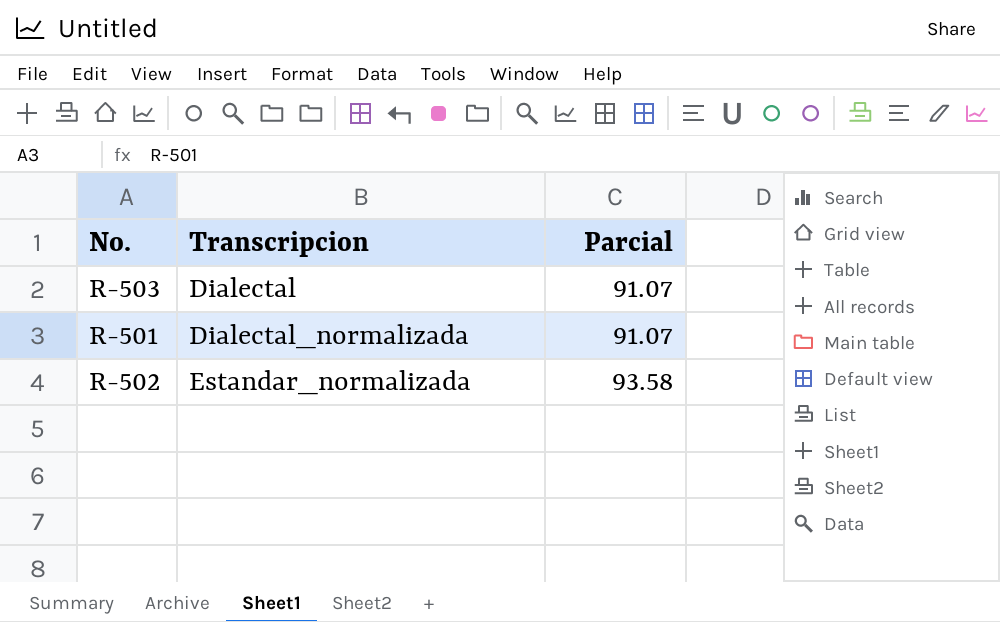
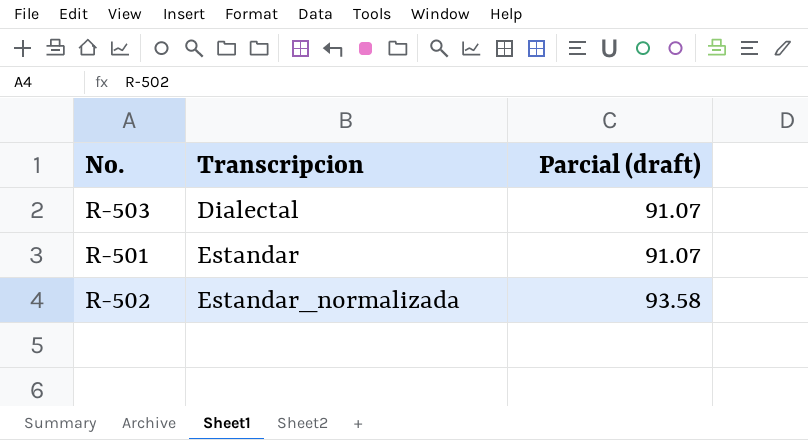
column name: Parcial -> Parcial (draft)
R-501 | Transcripcion: Dialectal_normalizada -> Estandar

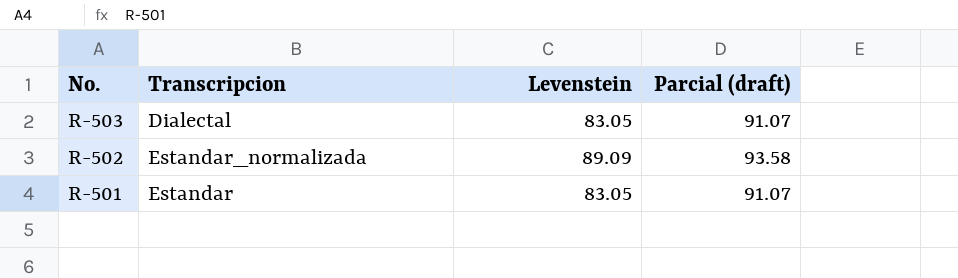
row order: Transcripcion ascending -> No. descending
column Levenstein | position: none -> 3

